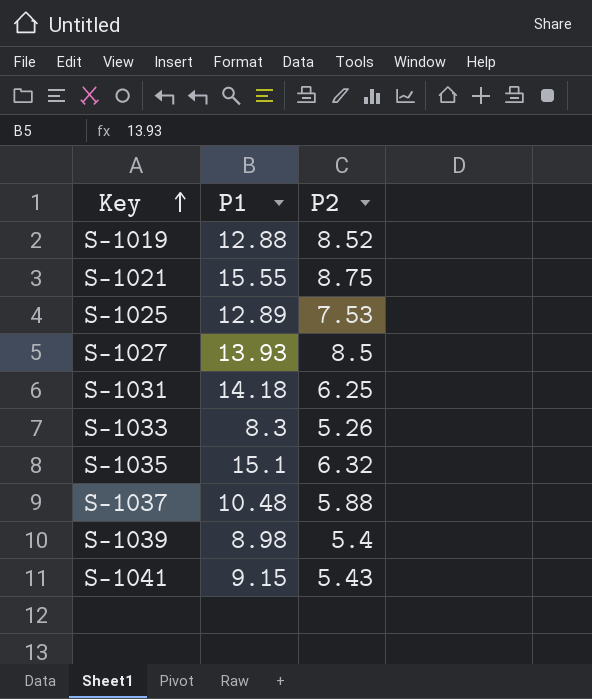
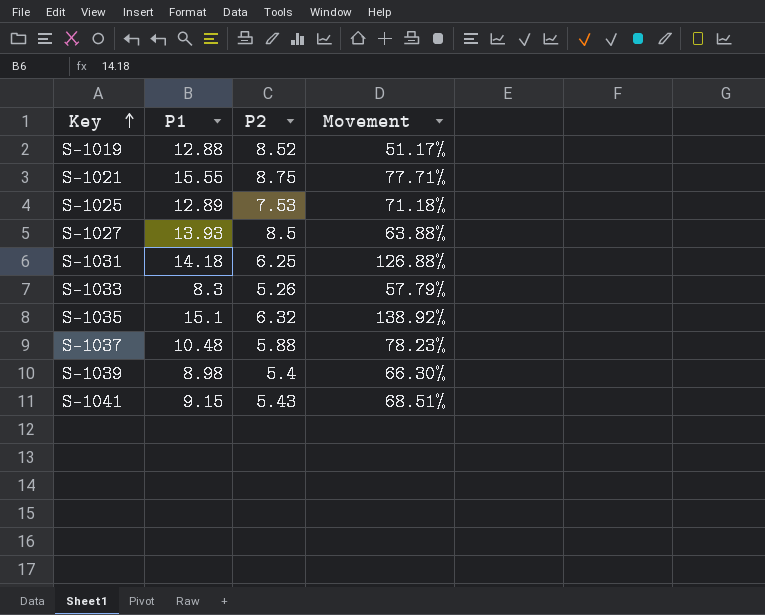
column Movement | formula: none -> ([P1] - [P2]) / [P2]

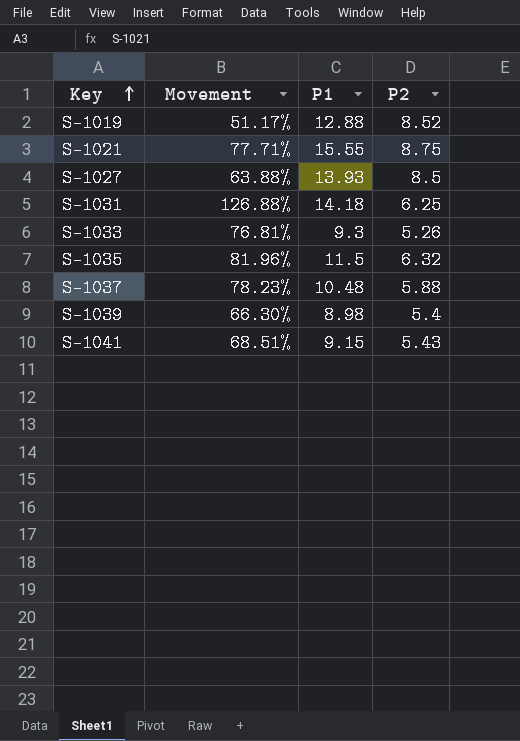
column Movement | position: 4 -> 2
row S-1025: 12.89 | 7.53 | 71.18% -> none
S-1033 | Movement: 57.79% -> 76.81%
S-1033 | P1: 8.3 -> 9.3
S-1035 | Movement: 138.92% -> 81.96%
S-1035 | P1: 15.1 -> 11.5

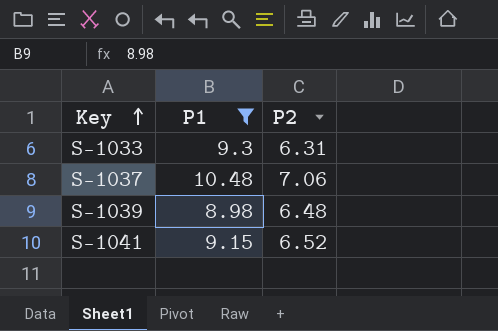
filter: none -> P1 <= 10.48
column Movement | formula: ([P1] - [P2]) / [P2] -> none
S-1033 | P2: 5.26 -> 6.31
S-1037 | P2: 5.88 -> 7.06
S-1039 | P2: 5.4 -> 6.48
S-1041 | P2: 5.43 -> 6.52

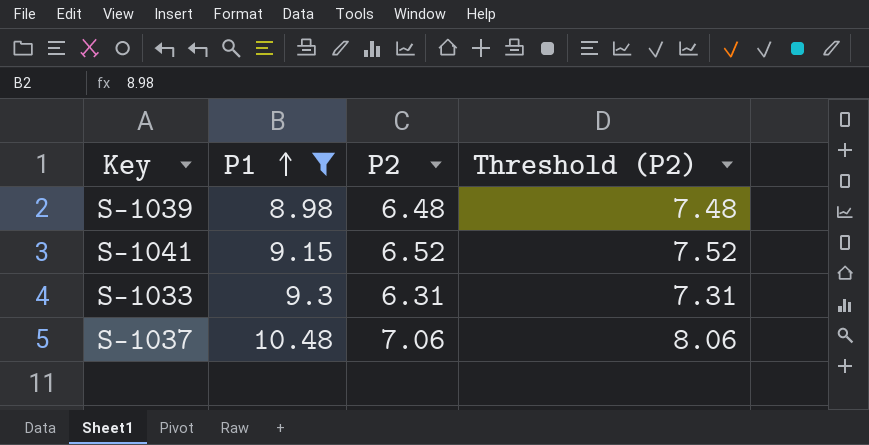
row order: Key ascending -> P1 ascending
column Threshold (P2) | formula: none -> [P2] + 1

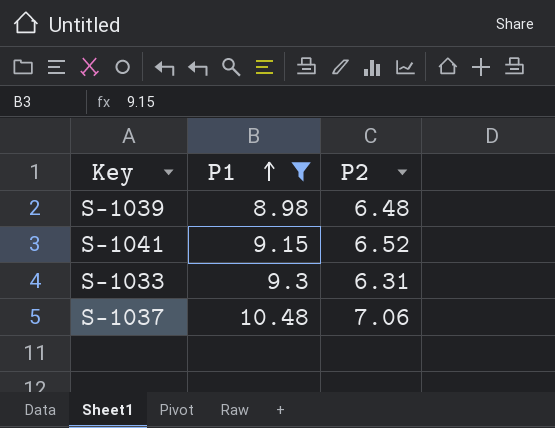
column Threshold (P2) | formula: [P2] + 1 -> none

